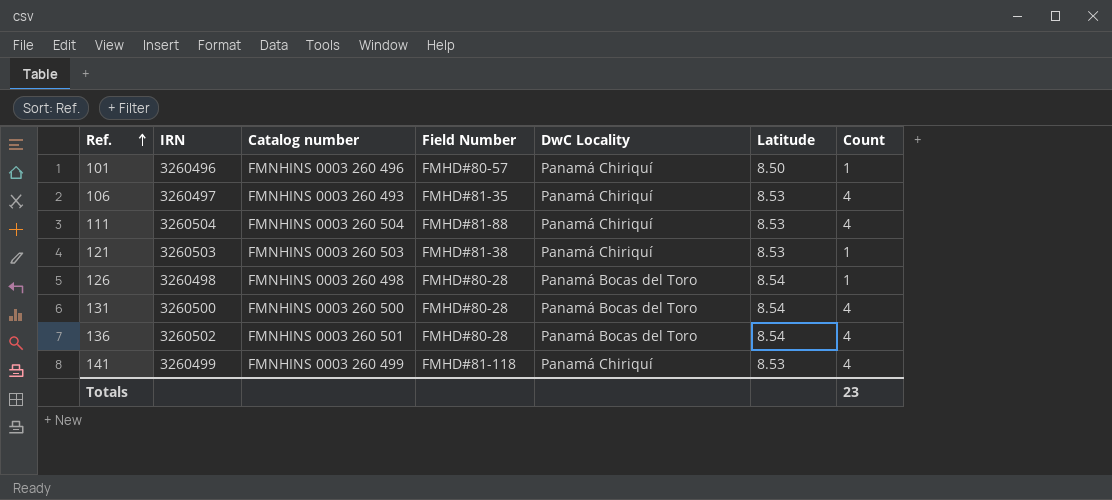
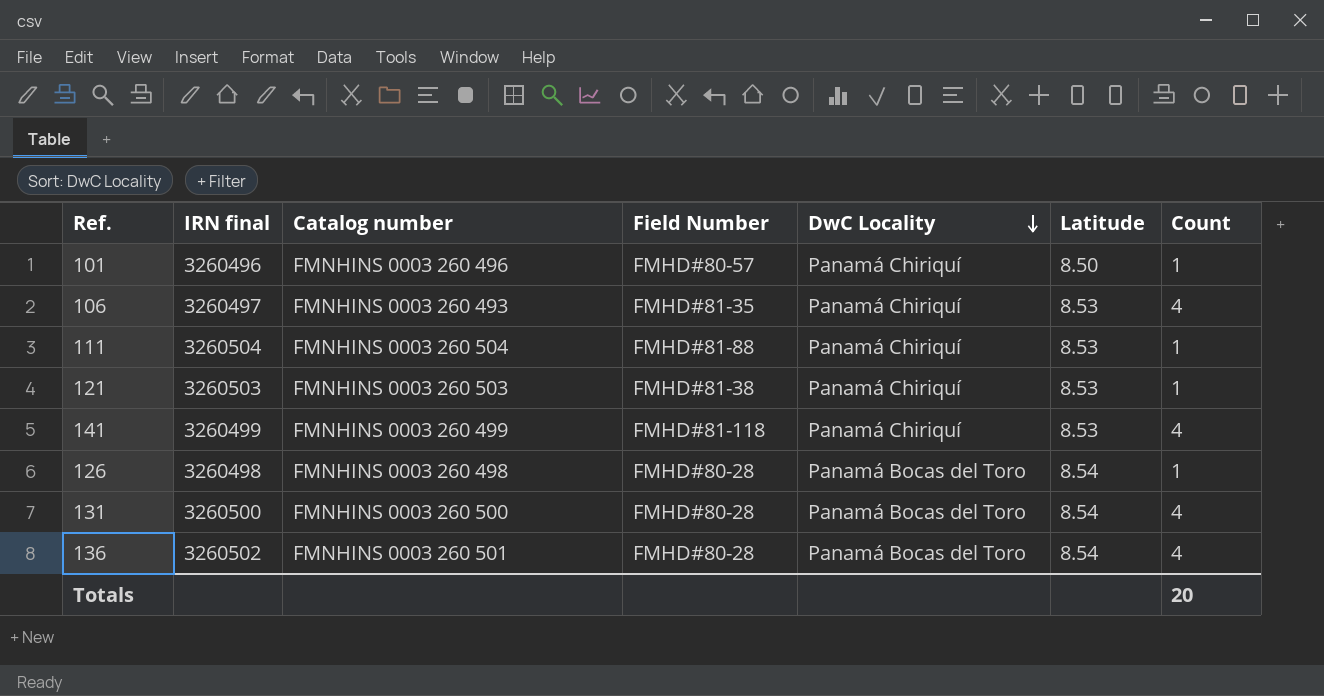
row order: Ref. ascending -> DwC Locality descending
column name: IRN -> IRN final
111 | Count: 4 -> 1
Totals | Count: 23 -> 20

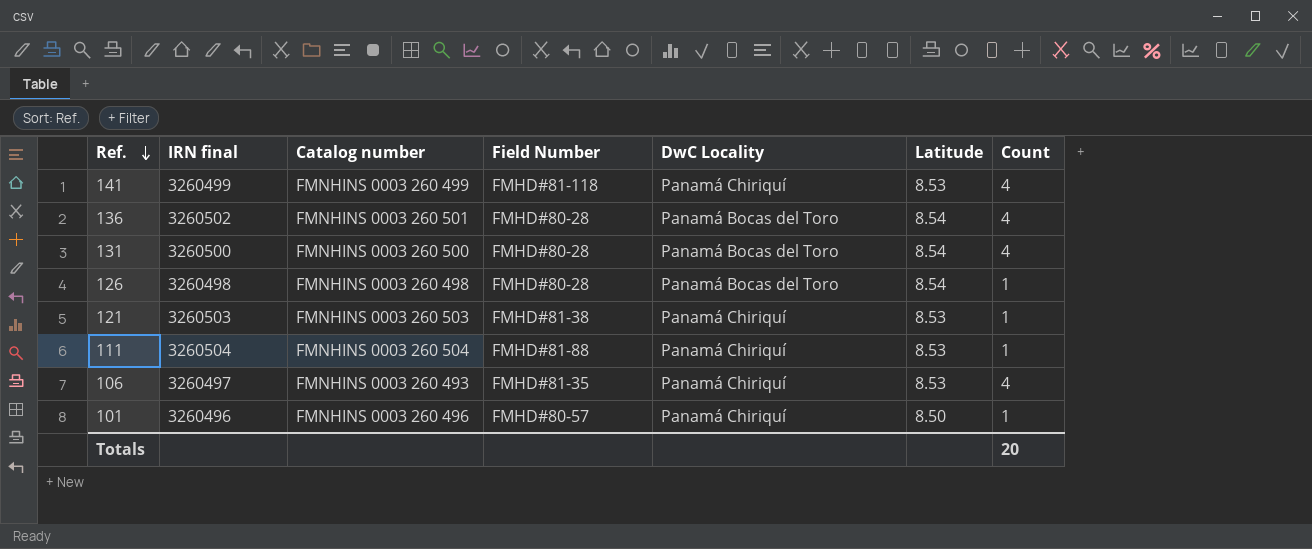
row order: DwC Locality descending -> Ref. descending

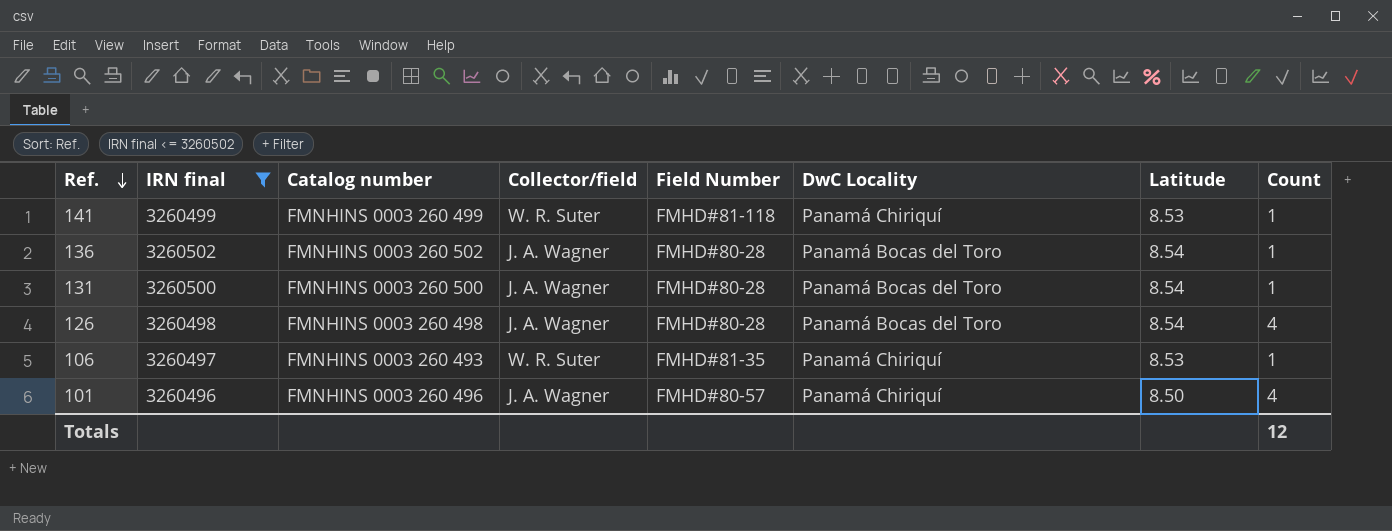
filter: none -> IRN final <= 3260502
column Collector/field | position: none -> 4
141 | Count: 4 -> 1
136 | Catalog number: FMNHINS 0003 260 501 -> FMNHINS 0003 260 502
136 | Count: 4 -> 1
131 | Count: 4 -> 1
126 | Count: 1 -> 4
106 | Count: 4 -> 1
101 | Count: 1 -> 4
Totals | Count: 20 -> 12

